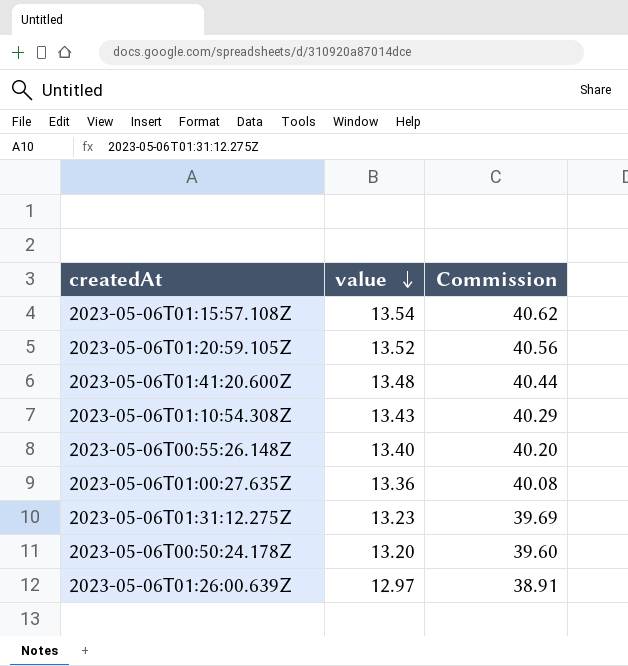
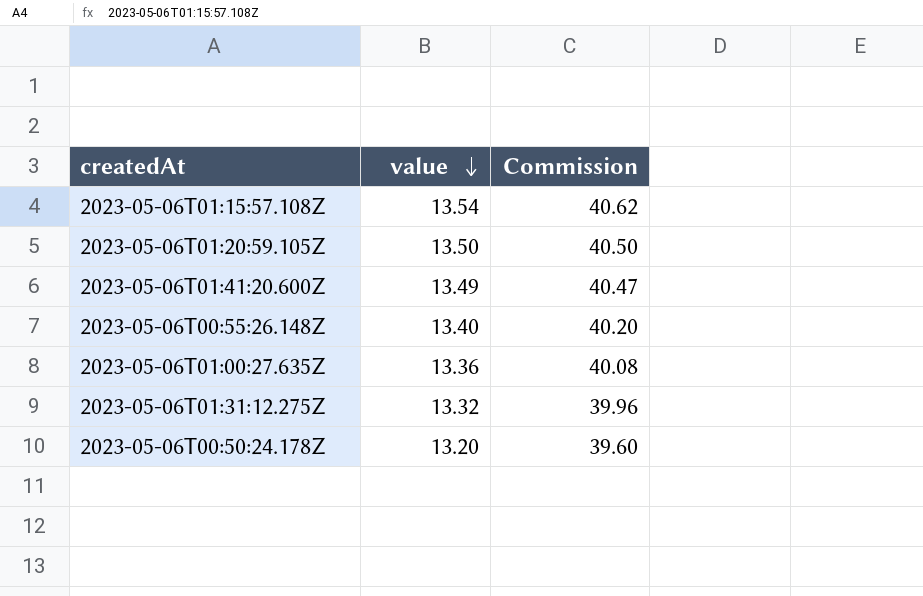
row 2023-05-06T01:10:54.308Z: 13.43 | 40.29 -> none
row 2023-05-06T01:26:00.639Z: 12.97 | 38.91 -> none
2023-05-06T01:20:59.105Z | value: 13.52 -> 13.50
2023-05-06T01:20:59.105Z | Commission: 40.56 -> 40.50
2023-05-06T01:41:20.600Z | value: 13.48 -> 13.49
2023-05-06T01:41:20.600Z | Commission: 40.44 -> 40.47
2023-05-06T01:31:12.275Z | value: 13.23 -> 13.32
2023-05-06T01:31:12.275Z | Commission: 39.69 -> 39.96

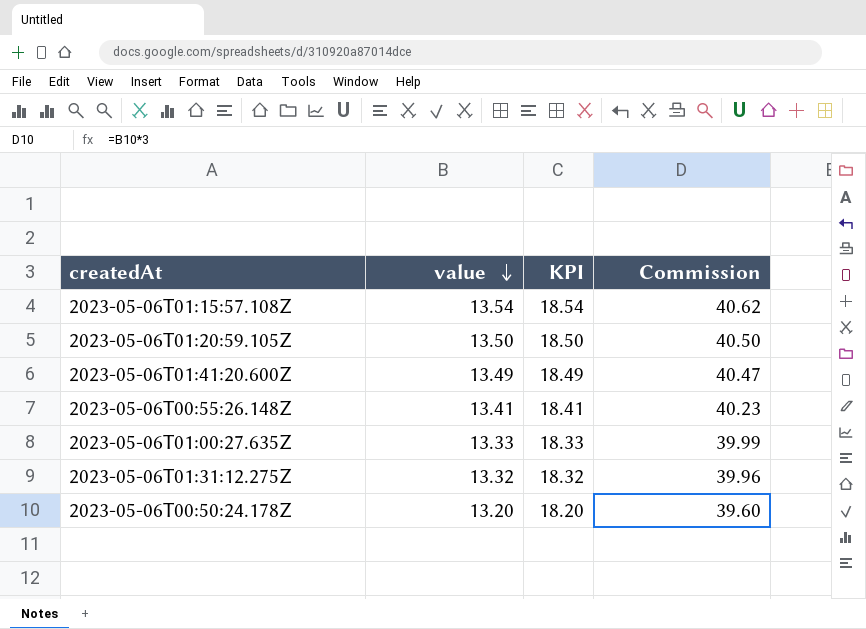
column KPI | formula: none -> [value] + 5
2023-05-06T00:55:26.148Z | value: 13.40 -> 13.41
2023-05-06T00:55:26.148Z | Commission: 40.20 -> 40.23
2023-05-06T01:00:27.635Z | value: 13.36 -> 13.33
2023-05-06T01:00:27.635Z | Commission: 40.08 -> 39.99

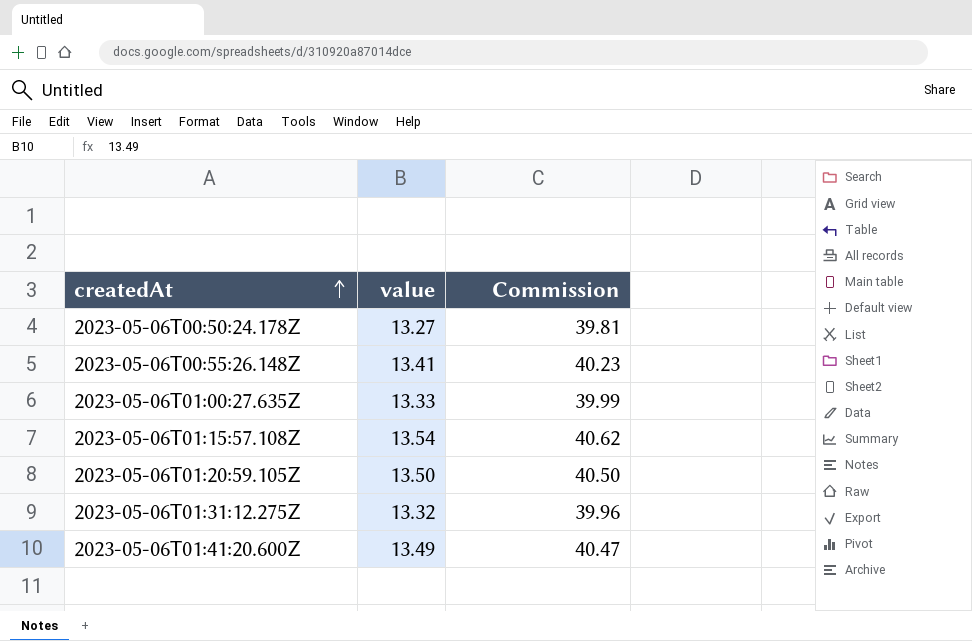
row order: value descending -> createdAt ascending
column KPI | formula: [value] + 5 -> none
2023-05-06T00:50:24.178Z | value: 13.20 -> 13.27
2023-05-06T00:50:24.178Z | Commission: 39.60 -> 39.81

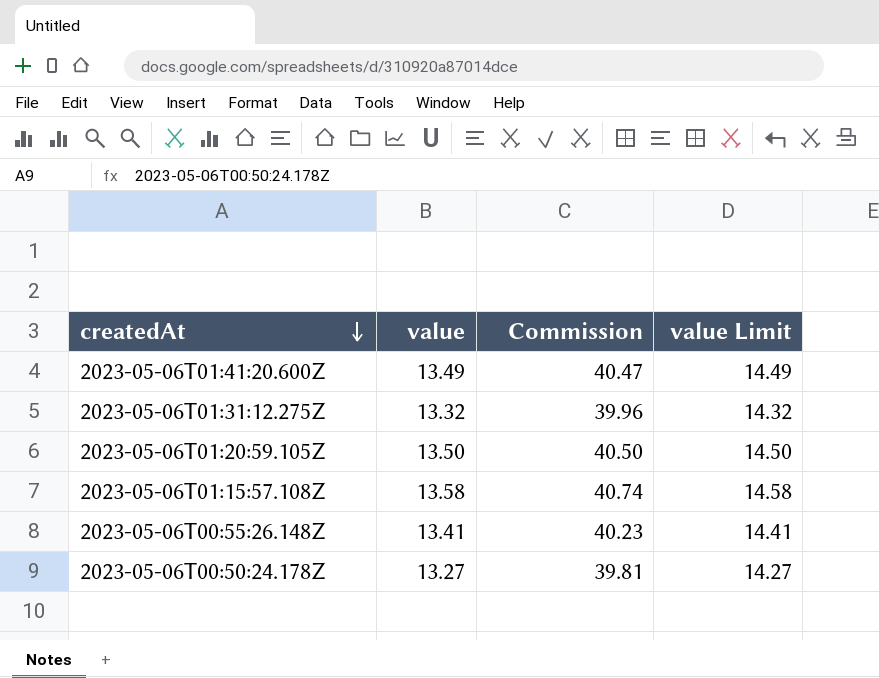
row order: createdAt ascending -> createdAt descending
column value Limit | formula: none -> [value] + 1
row 2023-05-06T01:00:27.635Z: 13.33 | 39.99 -> none
2023-05-06T01:15:57.108Z | value: 13.54 -> 13.58
2023-05-06T01:15:57.108Z | Commission: 40.62 -> 40.74

